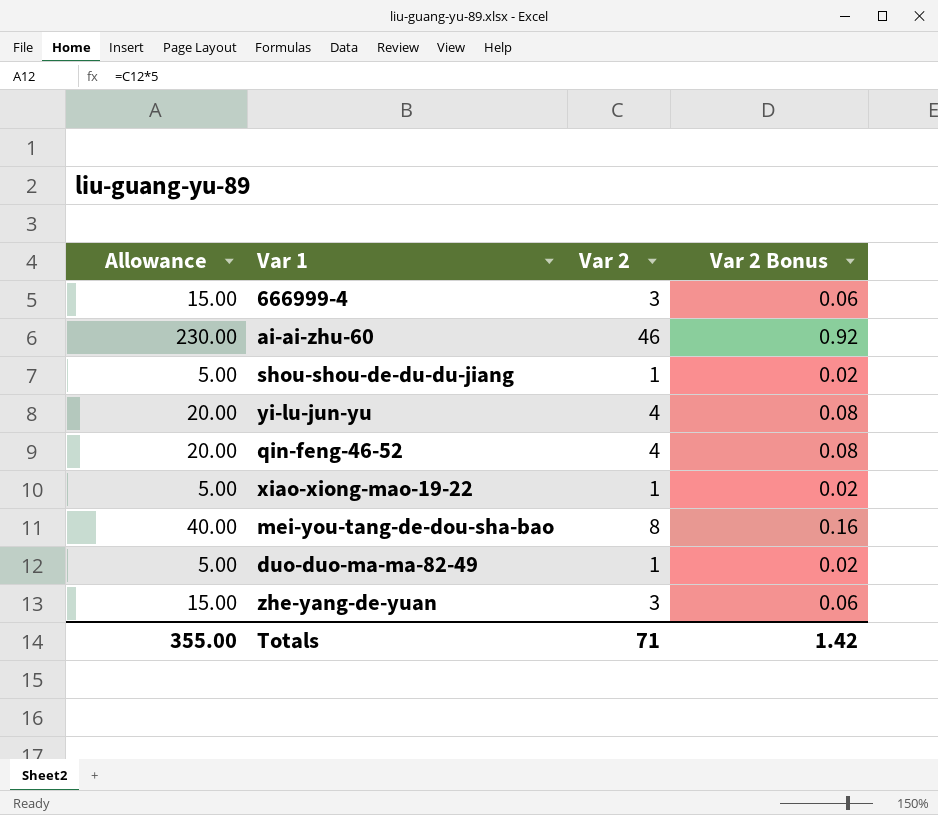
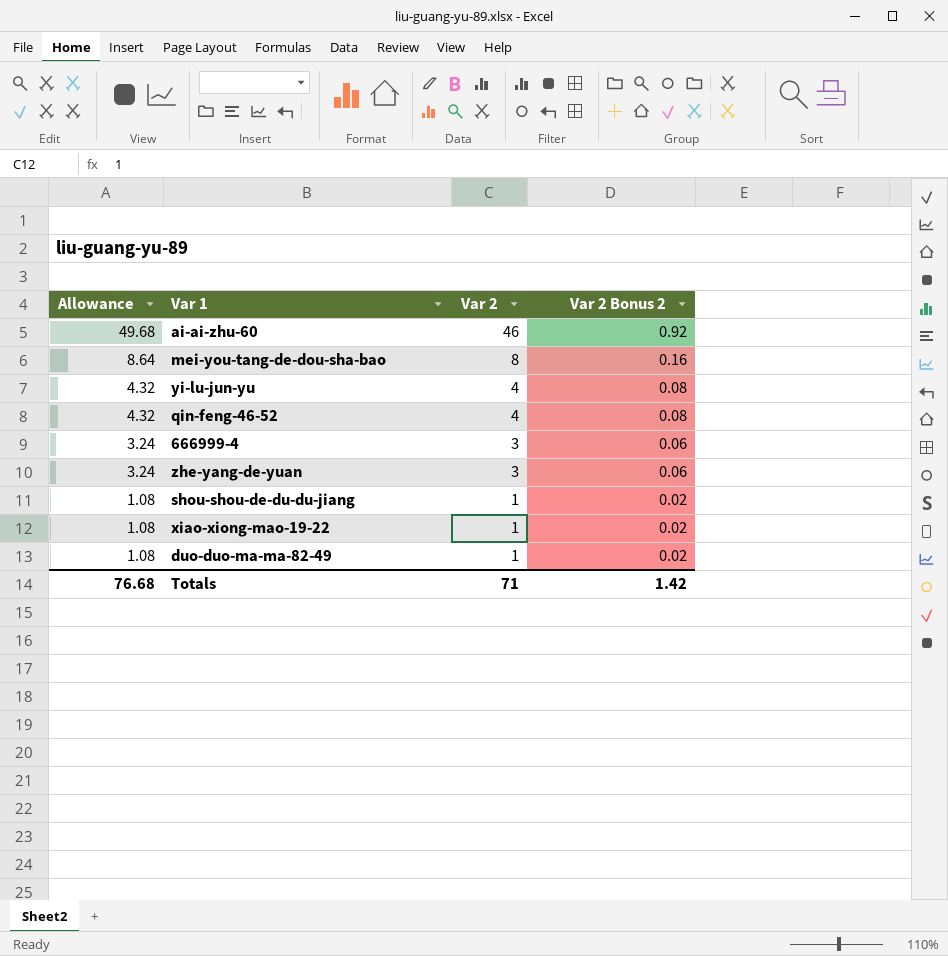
row order: none -> Allowance descending
column Allowance | formula: [Var 2] * 5 -> [Var 2] * 1.08
column name: Var 2 Bonus -> Var 2 Bonus 2
Totals | Allowance: 355.00 -> 76.68

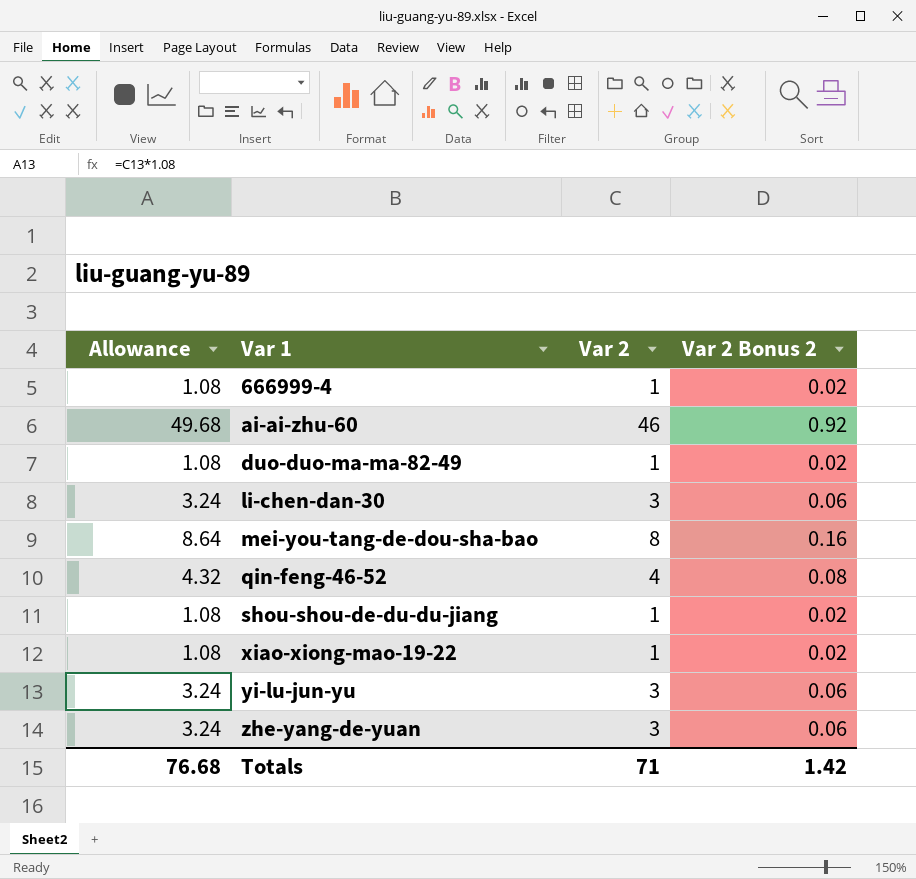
row order: Allowance descending -> Var 1 ascending
666999-4 | Allowance: 3.24 -> 1.08
666999-4 | Var 2: 3 -> 1
666999-4 | Var 2 Bonus 2: 0.06 -> 0.02
row li-chen-dan-30: none -> 3.24 | 3 | 0.06
yi-lu-jun-yu | Allowance: 4.32 -> 3.24
yi-lu-jun-yu | Var 2: 4 -> 3
yi-lu-jun-yu | Var 2 Bonus 2: 0.08 -> 0.06

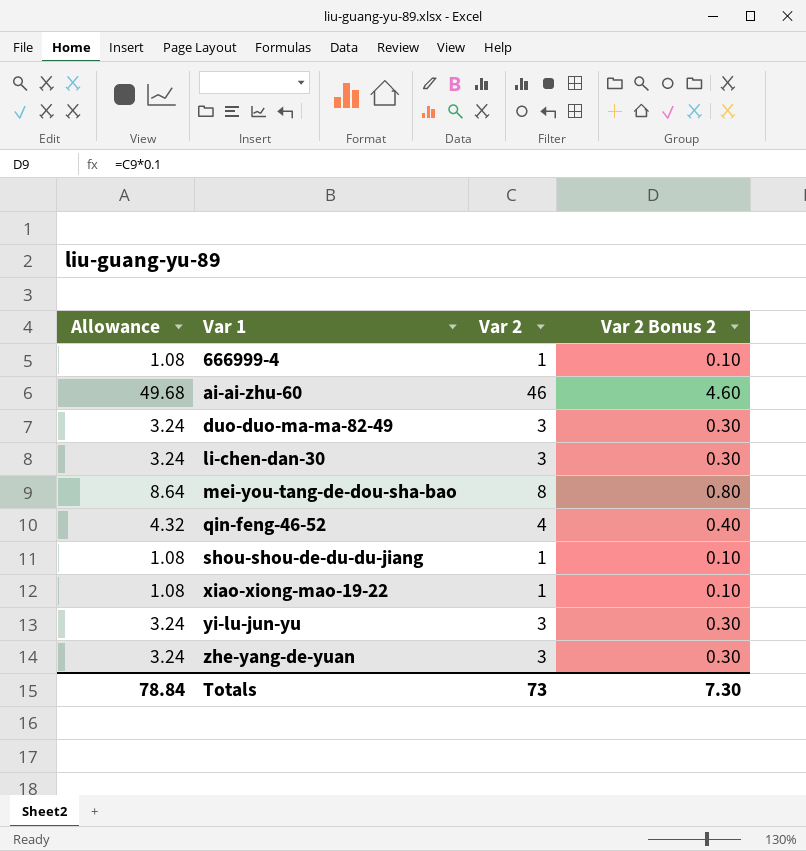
column Var 2 Bonus 2 | formula: [Var 2] * 0.02 -> [Var 2] * 0.1
duo-duo-ma-ma-82-49 | Allowance: 1.08 -> 3.24
duo-duo-ma-ma-82-49 | Var 2: 1 -> 3
Totals | Allowance: 76.68 -> 78.84
Totals | Var 2: 71 -> 73
Totals | Var 2 Bonus 2: 1.42 -> 7.30

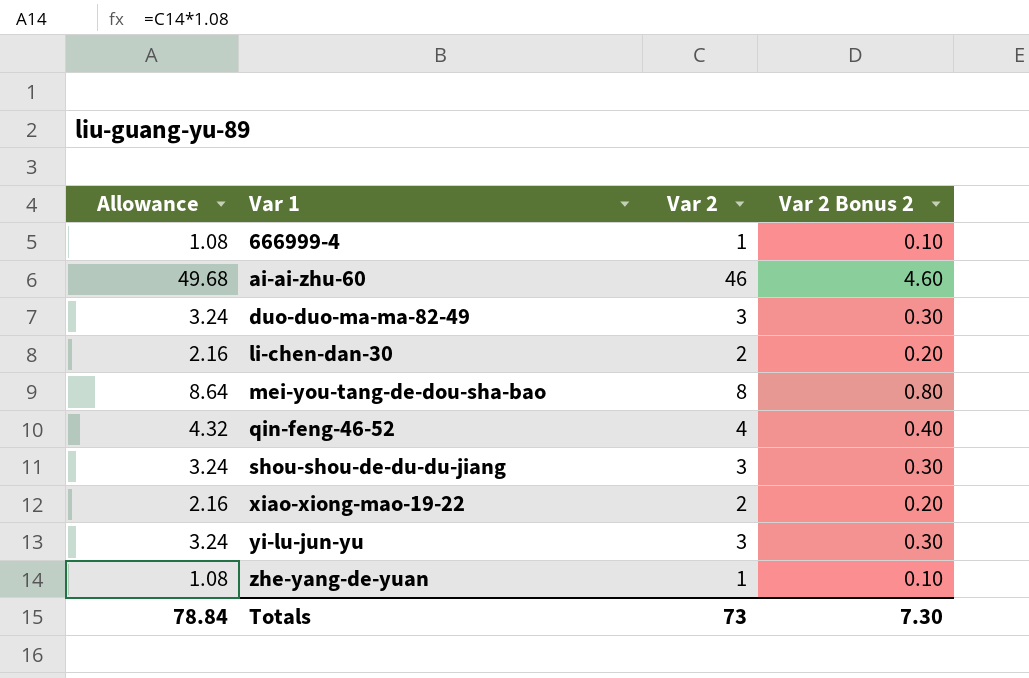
li-chen-dan-30 | Allowance: 3.24 -> 2.16
li-chen-dan-30 | Var 2: 3 -> 2
li-chen-dan-30 | Var 2 Bonus 2: 0.30 -> 0.20
shou-shou-de-du-du-jiang | Allowance: 1.08 -> 3.24
shou-shou-de-du-du-jiang | Var 2: 1 -> 3
shou-shou-de-du-du-jiang | Var 2 Bonus 2: 0.10 -> 0.30
xiao-xiong-mao-19-22 | Allowance: 1.08 -> 2.16
xiao-xiong-mao-19-22 | Var 2: 1 -> 2
xiao-xiong-mao-19-22 | Var 2 Bonus 2: 0.10 -> 0.20
zhe-yang-de-yuan | Allowance: 3.24 -> 1.08
zhe-yang-de-yuan | Var 2: 3 -> 1
zhe-yang-de-yuan | Var 2 Bonus 2: 0.30 -> 0.10

